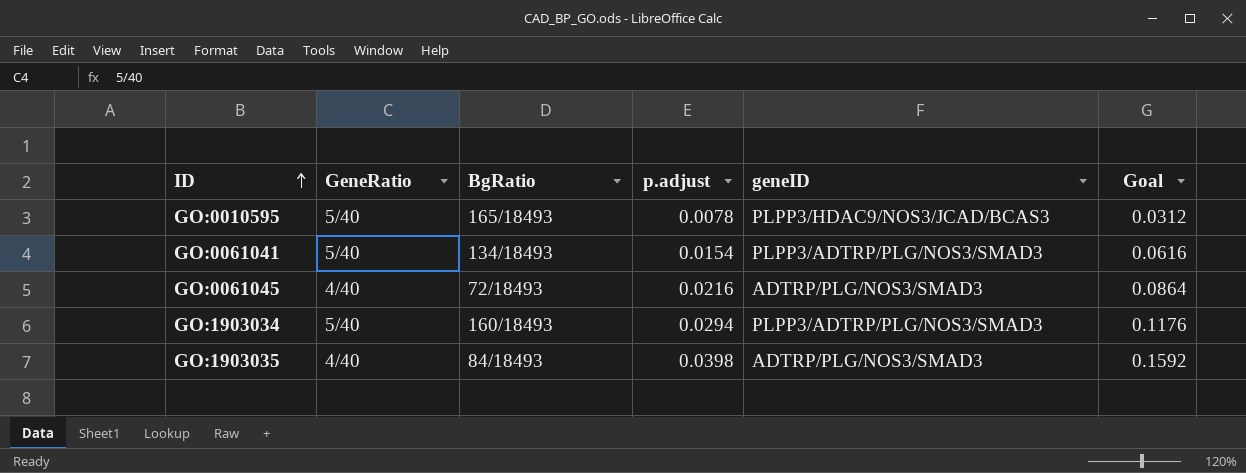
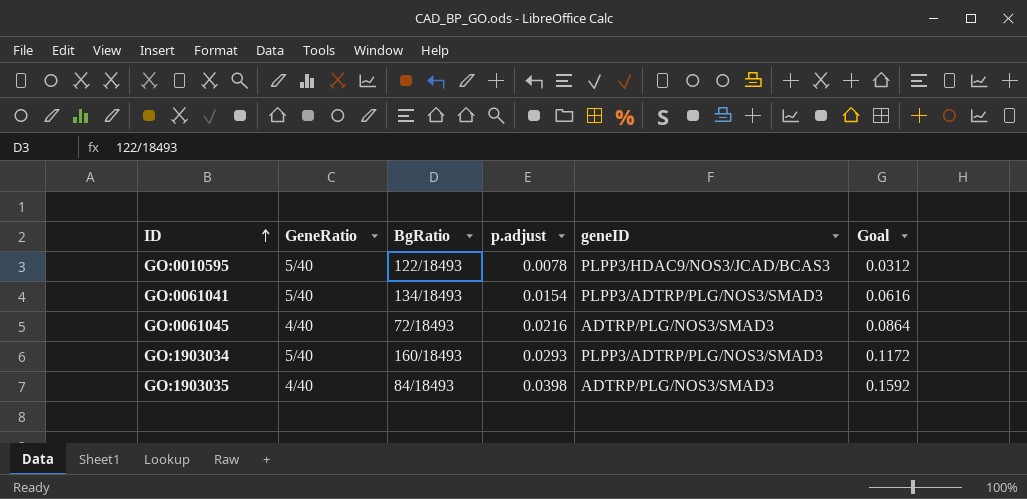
GO:0010595 | BgRatio: 165/18493 -> 122/18493
GO:1903034 | p.adjust: 0.0294 -> 0.0293
GO:1903034 | Goal: 0.1176 -> 0.1172

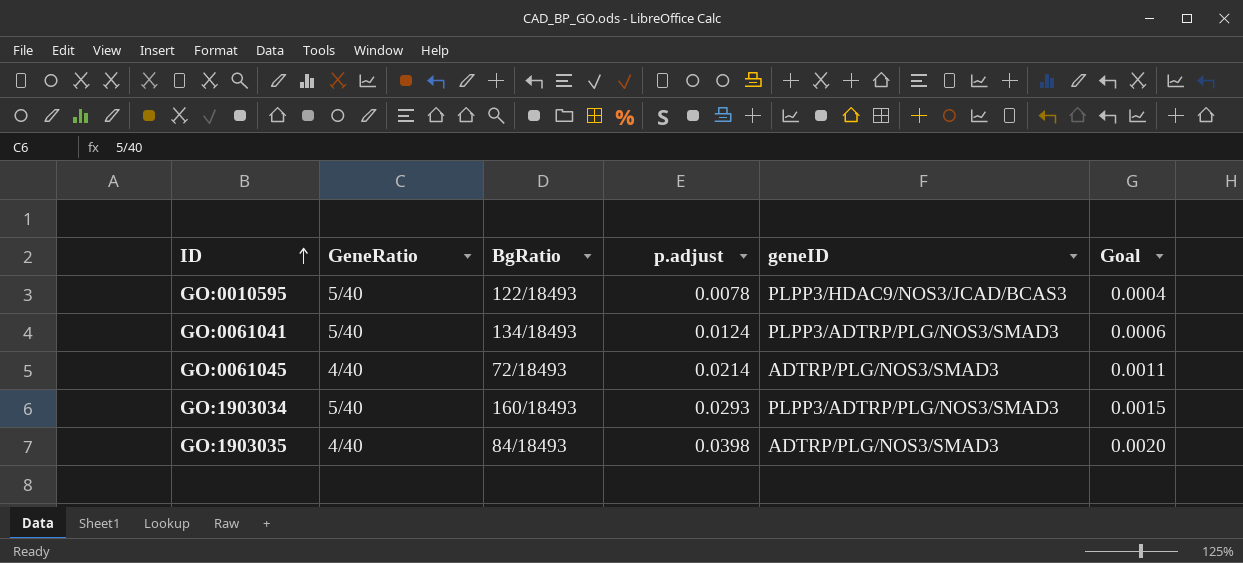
column Goal | formula: [p.adjust] * 4 -> [p.adjust] * 0.05
GO:0061041 | p.adjust: 0.0154 -> 0.0124
GO:0061045 | p.adjust: 0.0216 -> 0.0214

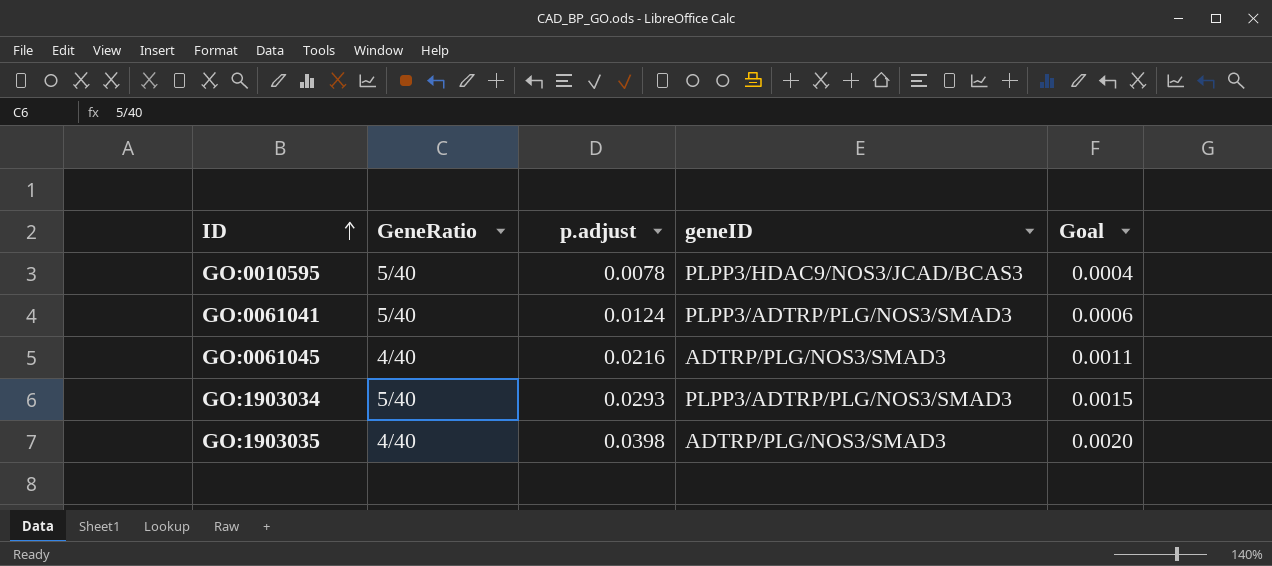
column BgRatio | position: 3 -> none
GO:0061045 | p.adjust: 0.0214 -> 0.0216

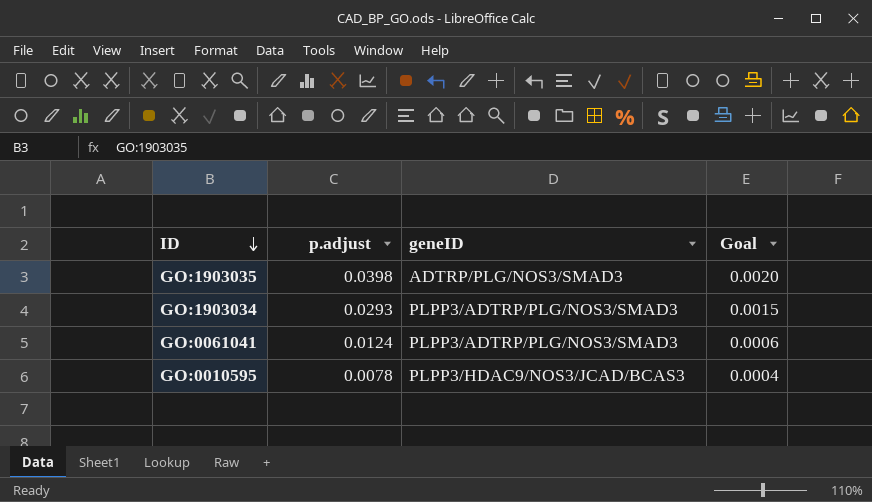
row order: ID ascending -> ID descending
column GeneRatio | position: 2 -> none
row GO:0061045: 4/40 | 0.0216 | ADTRP/PLG/NOS3/SMAD3 | 0.0011 -> none

